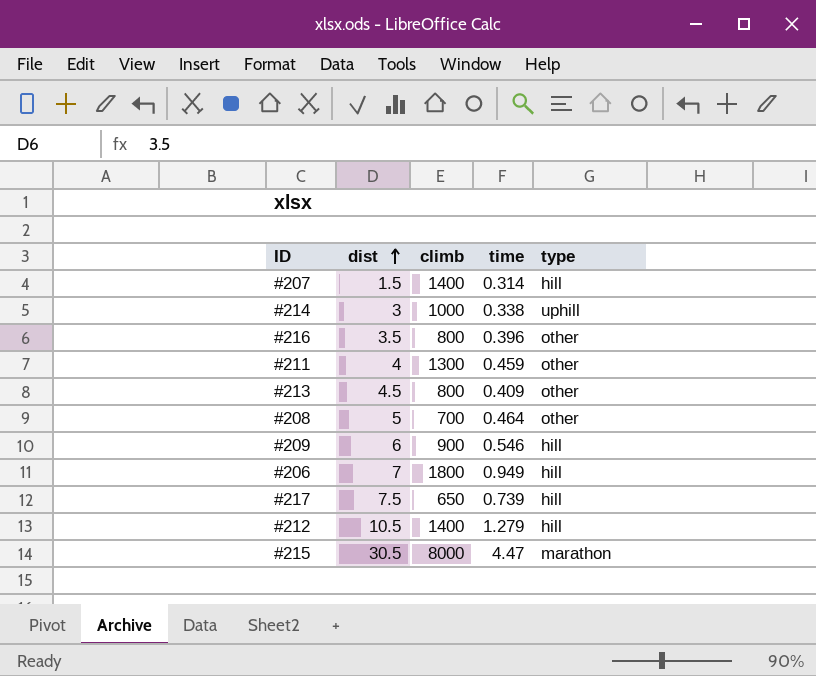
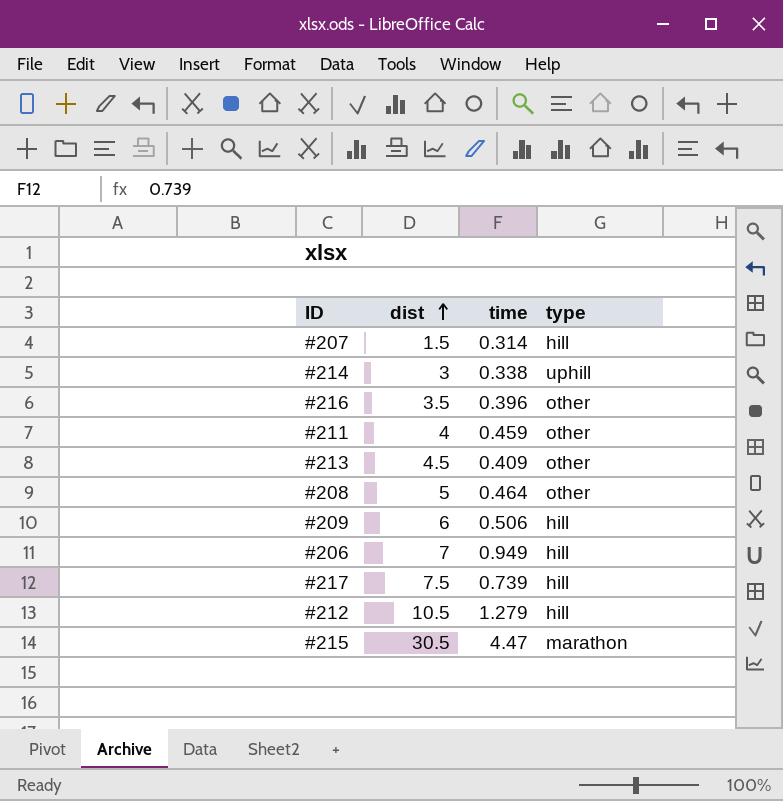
column climb | position: 3 -> none
#209 | time: 0.546 -> 0.506

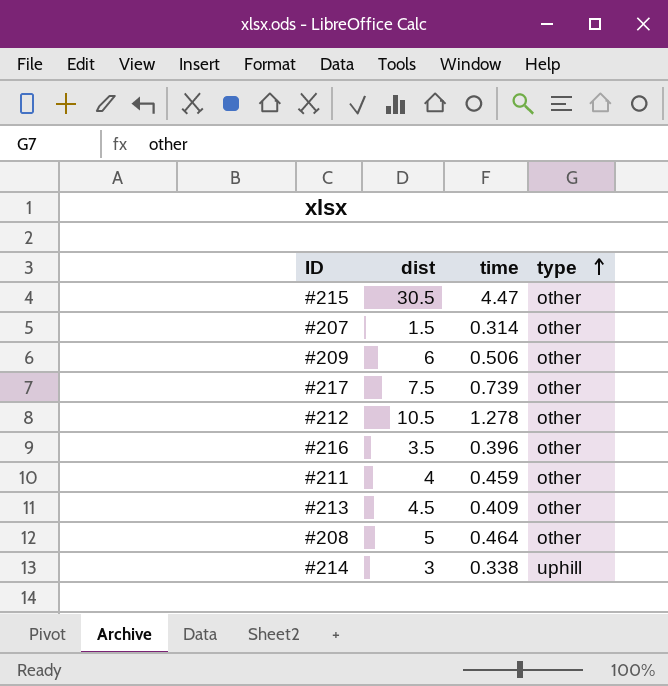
row order: dist ascending -> type ascending
row #206: 7 | 0.949 | hill -> none
#215 | type: marathon -> other
#207 | type: hill -> other
#209 | type: hill -> other
#217 | type: hill -> other
#212 | time: 1.279 -> 1.278
#212 | type: hill -> other

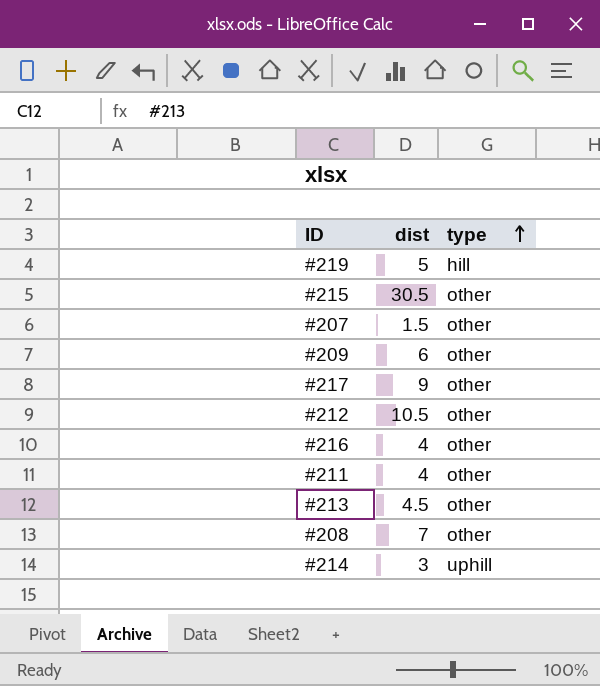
column time | position: 3 -> none
row #219: none -> 5 | hill
#217 | dist: 7.5 -> 9
#216 | dist: 3.5 -> 4
#208 | dist: 5 -> 7

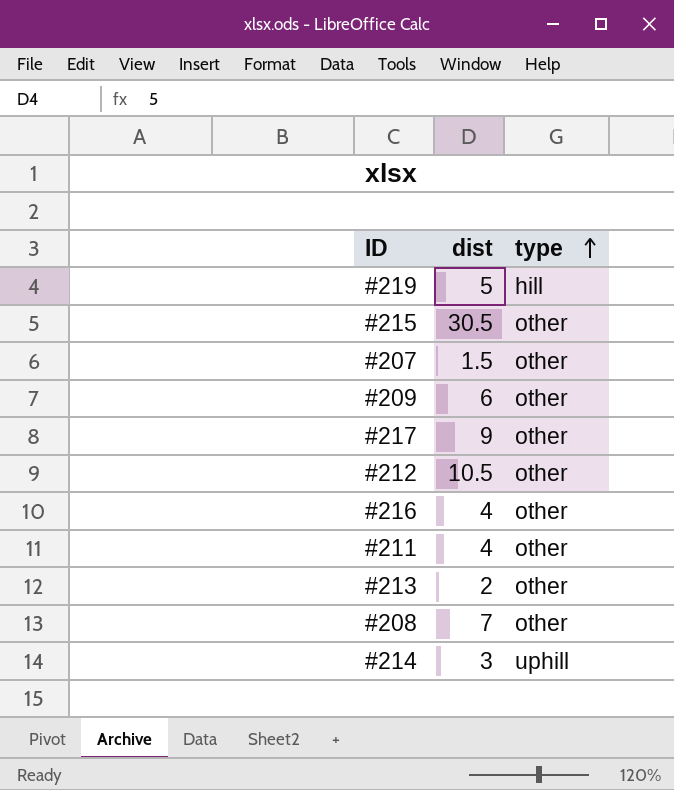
#213 | dist: 4.5 -> 2

